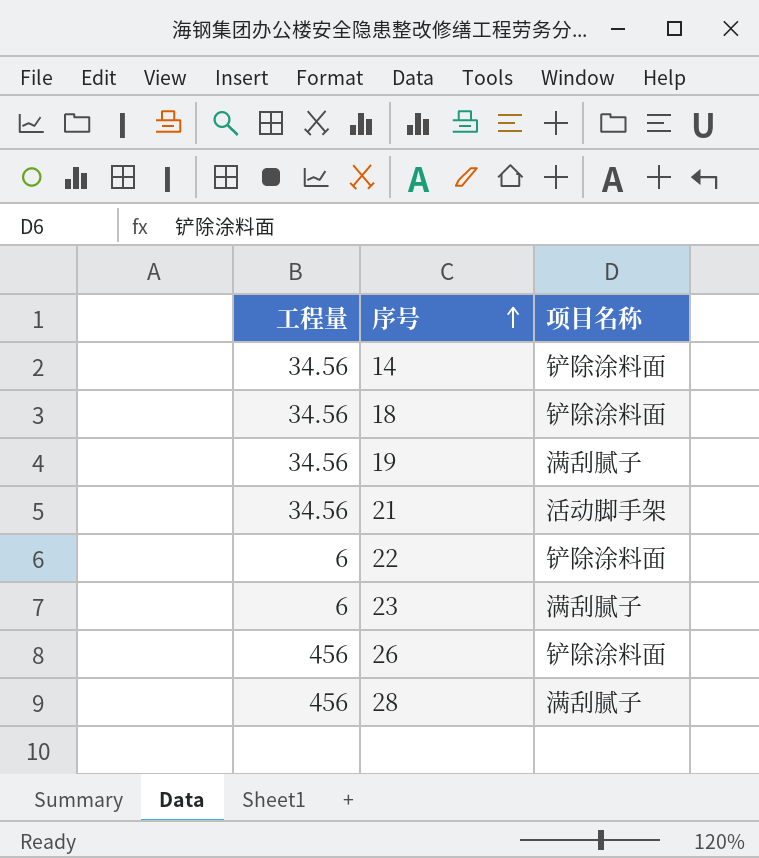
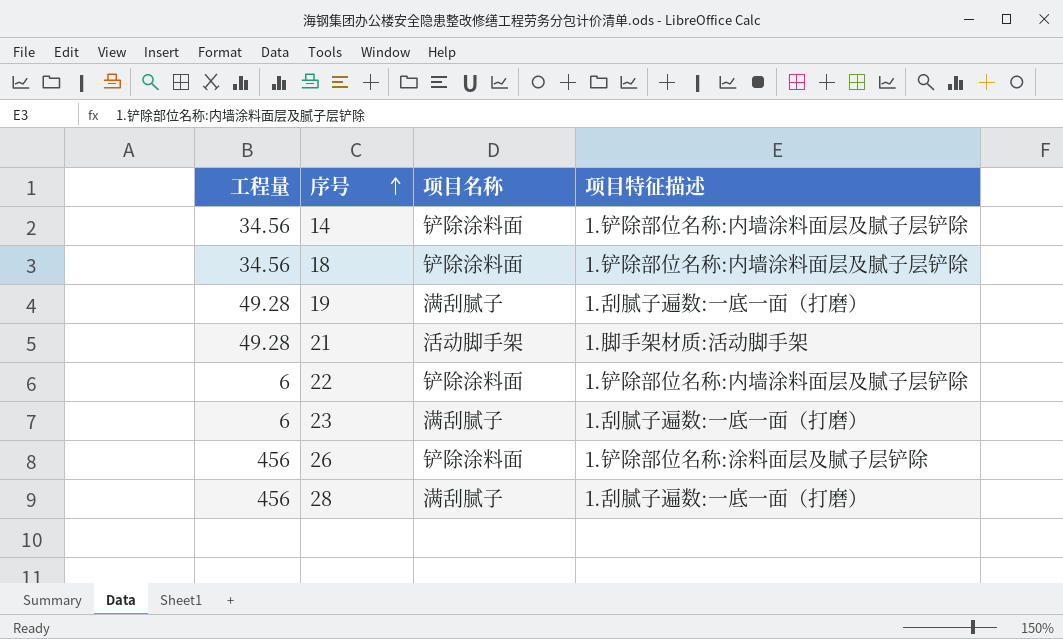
column 项目特征描述 | position: none -> 4
19 | 工程量: 34.56 -> 49.28
21 | 工程量: 34.56 -> 49.28

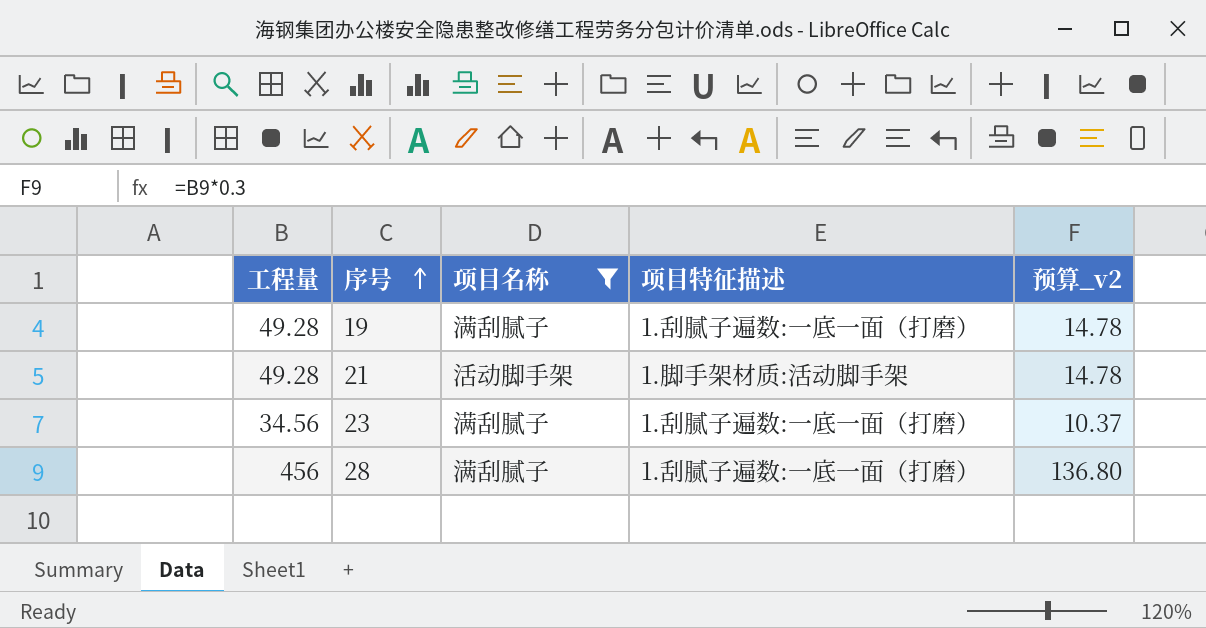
filter: none -> 项目名称 != 铲除涂料面
column 预算_v2 | formula: none -> [工程量] * 0.3
23 | 工程量: 6 -> 34.56

